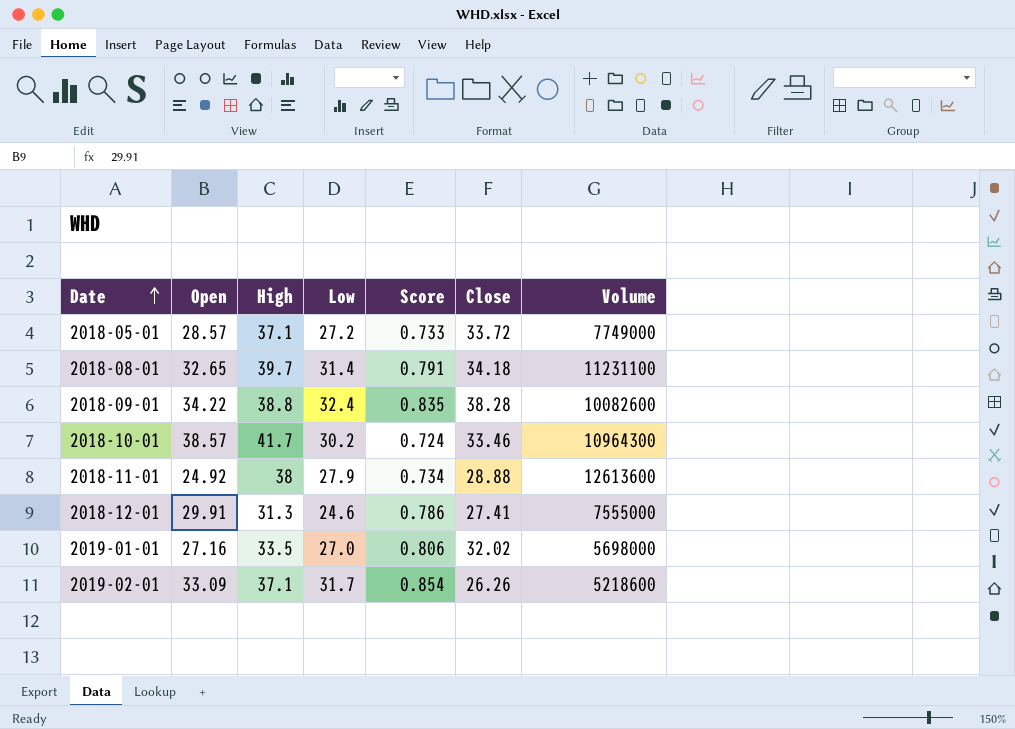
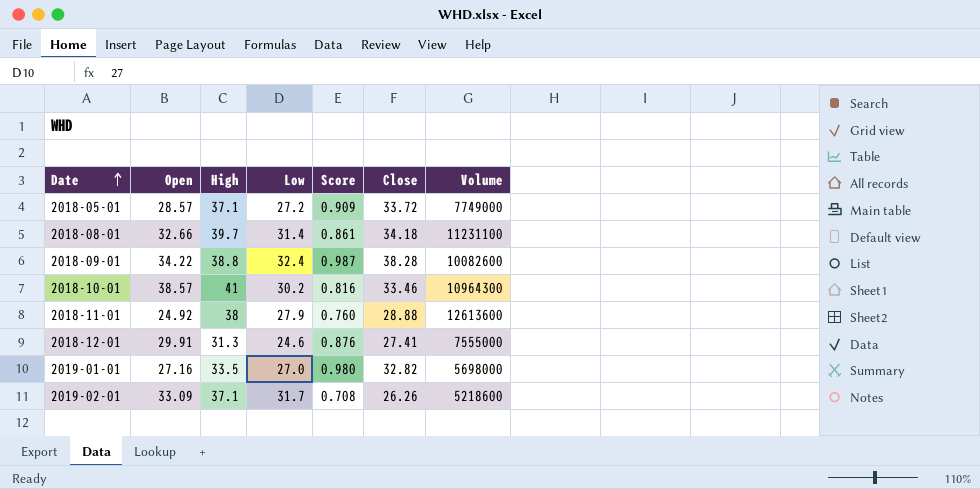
column Score | formula: [Low] / [High] -> [Close] / [High]
2018-08-01 | Open: 32.65 -> 32.66
2018-10-01 | High: 41.7 -> 41
2019-01-01 | Close: 32.02 -> 32.82

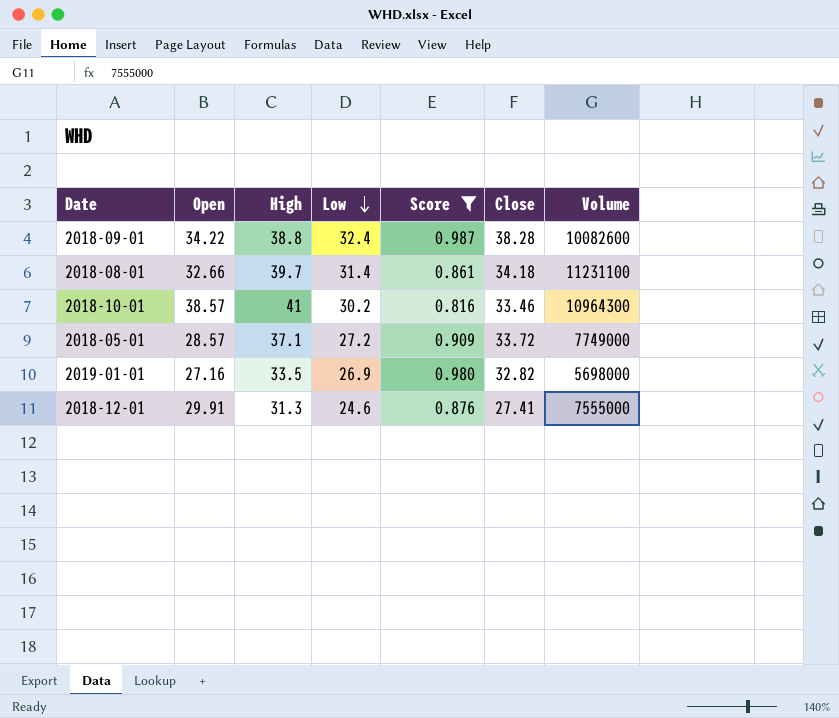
filter: none -> Score >= 0.816
row order: Date ascending -> Low descending
2019-01-01 | Low: 27.0 -> 26.9

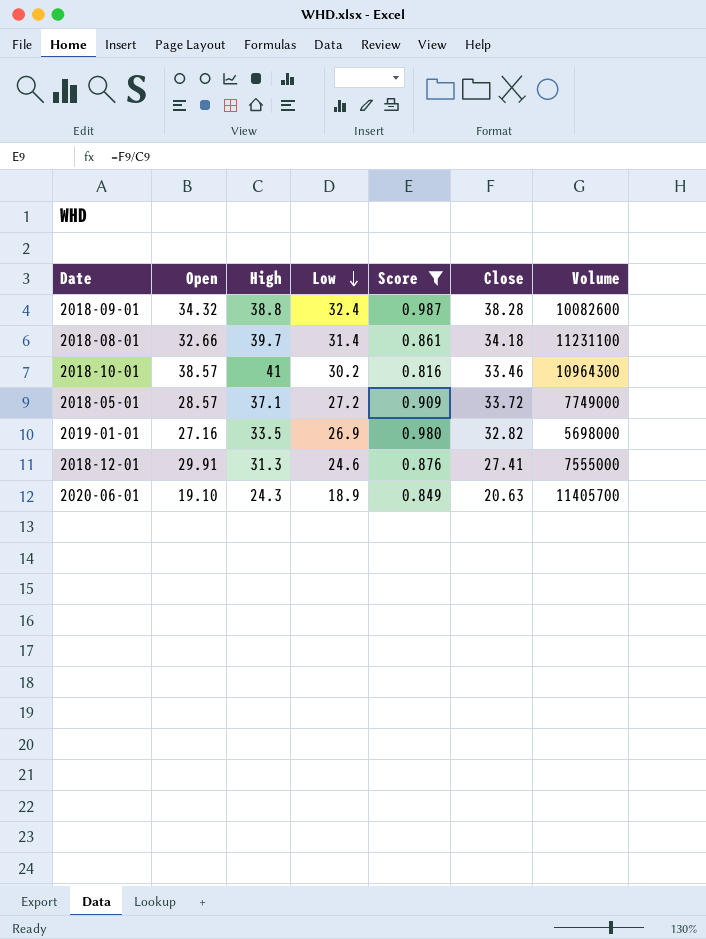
2018-09-01 | Open: 34.22 -> 34.32
row 2020-06-01: none -> 19.10 | 24.3 | 18.9 | 0.849 | 20.63 | 11405700

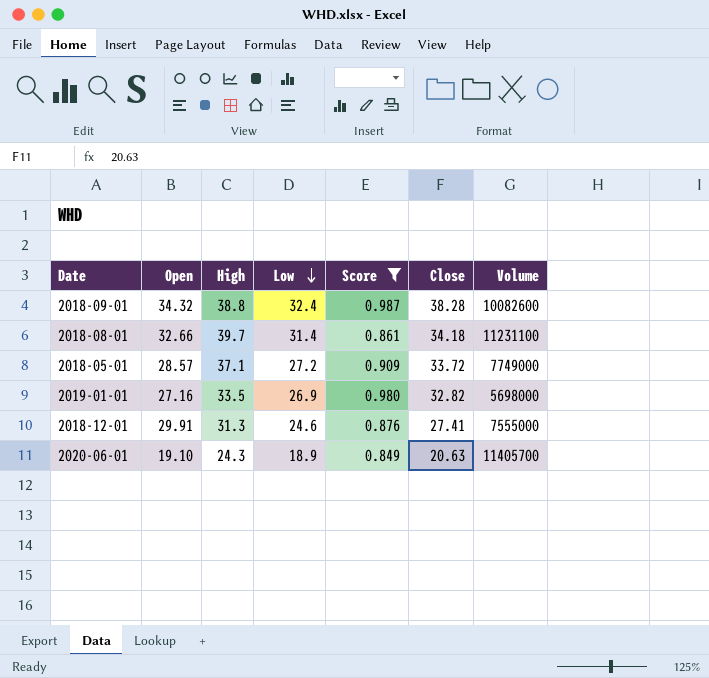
row 2018-10-01: 38.57 | 41 | 30.2 | 0.816 | 33.46 | 10964300 -> none

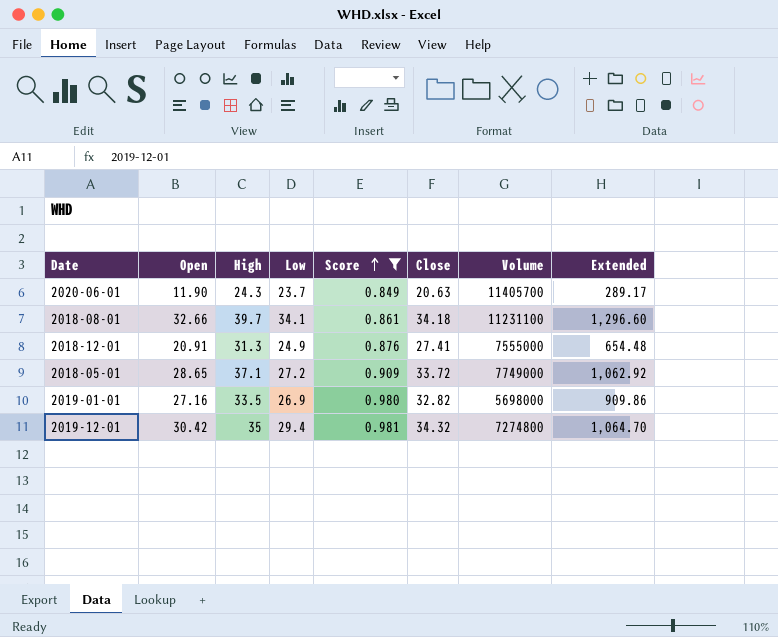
row order: Low descending -> Score ascending
column Extended | formula: none -> [Open] * [High]
row 2018-09-01: 34.32 | 38.8 | 32.4 | 0.987 | 38.28 | 10082600 -> none
2020-06-01 | Open: 19.10 -> 11.90
2020-06-01 | Low: 18.9 -> 23.7
2018-08-01 | Low: 31.4 -> 34.1
2018-12-01 | Open: 29.91 -> 20.91
2018-12-01 | Low: 24.6 -> 24.9
2018-05-01 | Open: 28.57 -> 28.65
row 2019-12-01: none -> 30.42 | 35 | 29.4 | 0.981 | 34.32 | 7274800 | 1,064.70

